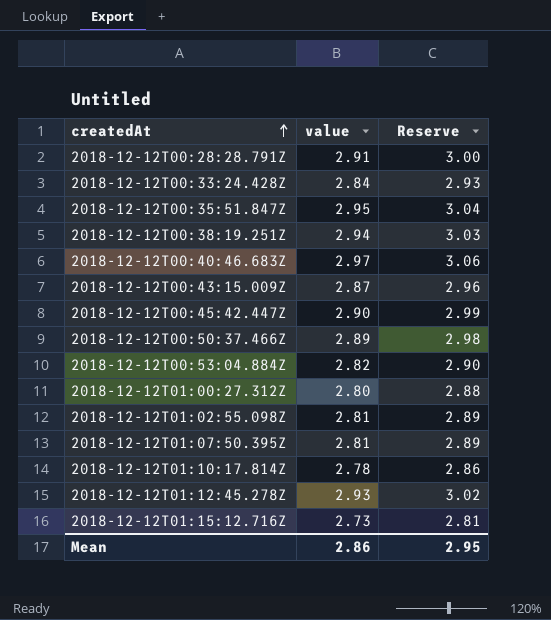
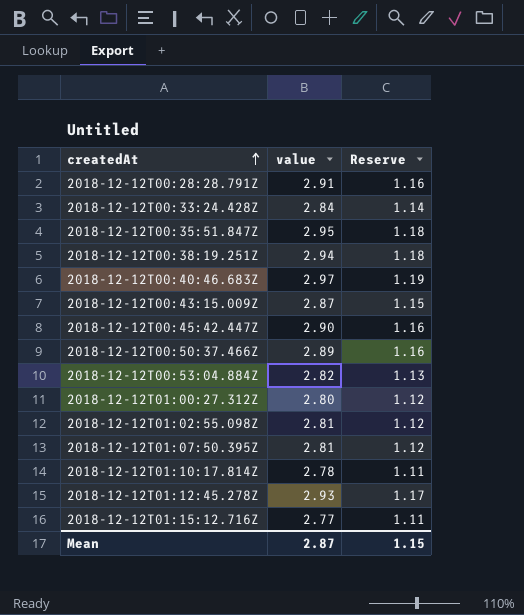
column Reserve | formula: [value] * 1.03 -> [value] * 0.4
2018-12-12T01:15:12.716Z | value: 2.73 -> 2.77
Mean | value: 2.86 -> 2.87
Mean | Reserve: 2.95 -> 1.15

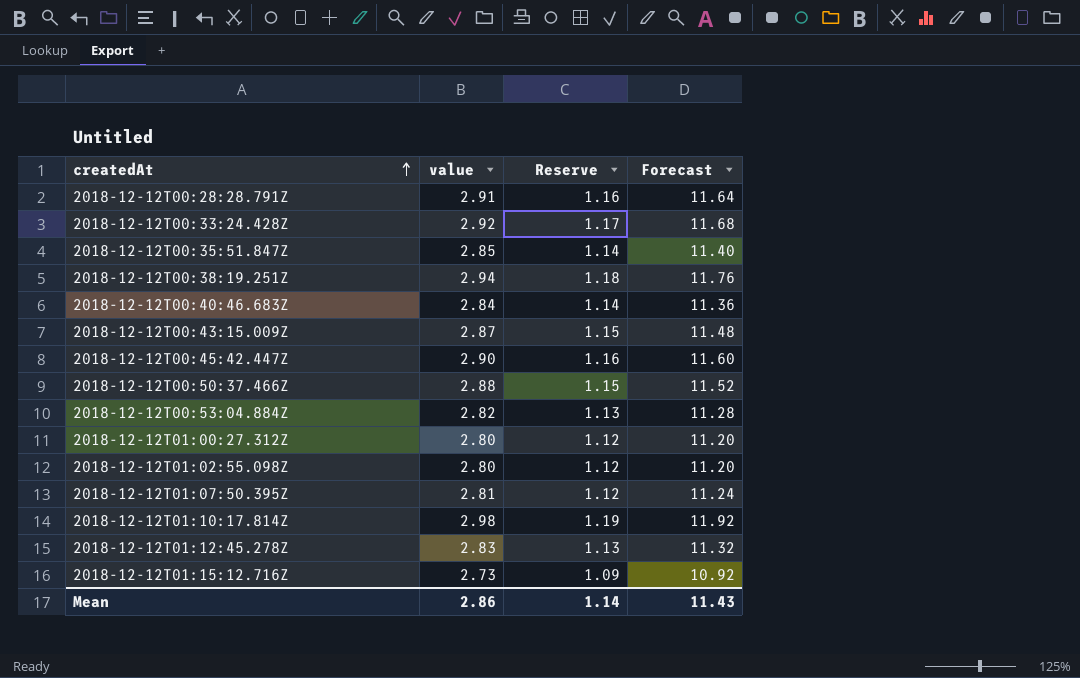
column Forecast | formula: none -> [value] * 4
2018-12-12T00:33:24.428Z | value: 2.84 -> 2.92
2018-12-12T00:33:24.428Z | Reserve: 1.14 -> 1.17
2018-12-12T00:35:51.847Z | value: 2.95 -> 2.85
2018-12-12T00:35:51.847Z | Reserve: 1.18 -> 1.14
2018-12-12T00:40:46.683Z | value: 2.97 -> 2.84
2018-12-12T00:40:46.683Z | Reserve: 1.19 -> 1.14
2018-12-12T00:50:37.466Z | value: 2.89 -> 2.88
2018-12-12T00:50:37.466Z | Reserve: 1.16 -> 1.15
2018-12-12T01:02:55.098Z | value: 2.81 -> 2.80
2018-12-12T01:10:17.814Z | value: 2.78 -> 2.98
2018-12-12T01:10:17.814Z | Reserve: 1.11 -> 1.19
2018-12-12T01:12:45.278Z | value: 2.93 -> 2.83
2018-12-12T01:12:45.278Z | Reserve: 1.17 -> 1.13
2018-12-12T01:15:12.716Z | value: 2.77 -> 2.73
2018-12-12T01:15:12.716Z | Reserve: 1.11 -> 1.09
Mean | value: 2.87 -> 2.86
Mean | Reserve: 1.15 -> 1.14

